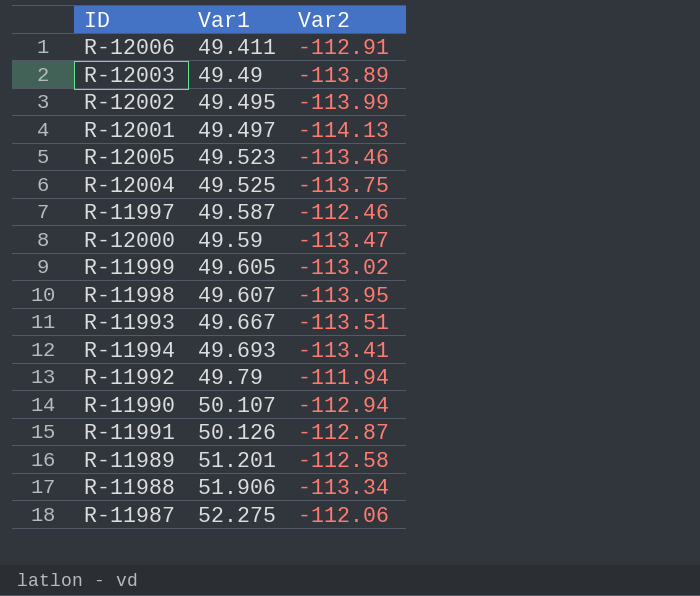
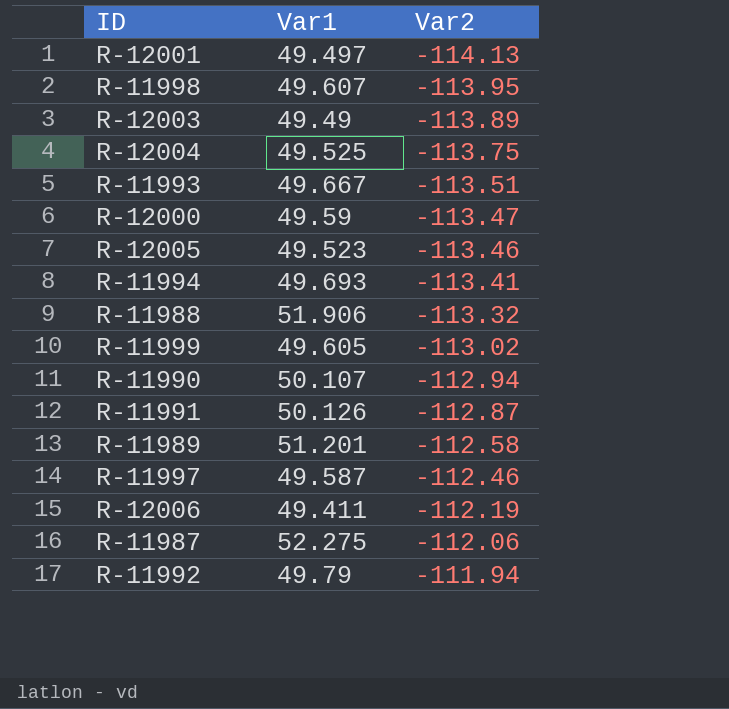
row order: Var1 ascending -> Var2 ascending
row R-12002: 49.495 | -113.99 -> none
R-11988 | Var2: -113.34 -> -113.32
R-12006 | Var2: -112.91 -> -112.19

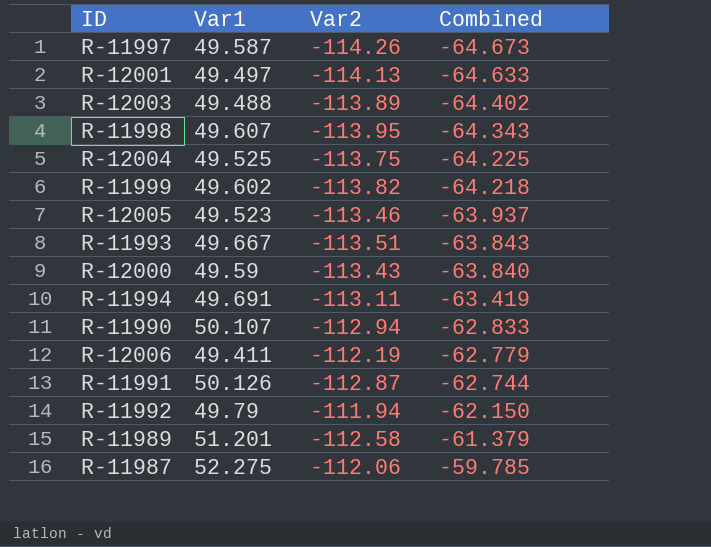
row order: Var2 ascending -> Combined ascending
column Combined | formula: none -> [Var1] + [Var2]
row R-11988: 51.906 | -113.32 -> none
R-11997 | Var2: -112.46 -> -114.26
R-12003 | Var1: 49.49 -> 49.488
R-11999 | Var1: 49.605 -> 49.602
R-11999 | Var2: -113.02 -> -113.82
R-12000 | Var2: -113.47 -> -113.43
R-11994 | Var1: 49.693 -> 49.691
R-11994 | Var2: -113.41 -> -113.11

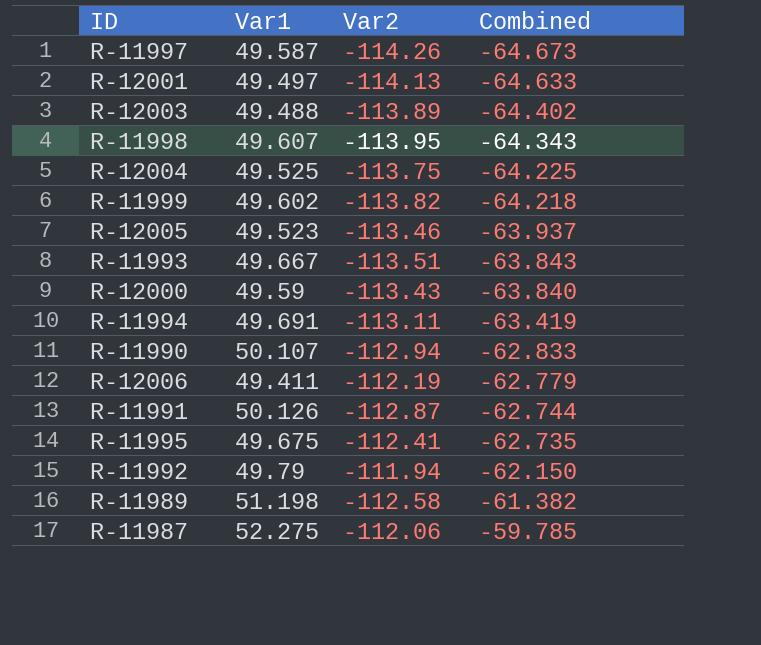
row R-11995: none -> 49.675 | -112.41 | -62.735
R-11989 | Var1: 51.201 -> 51.198
R-11989 | Combined: -61.379 -> -61.382

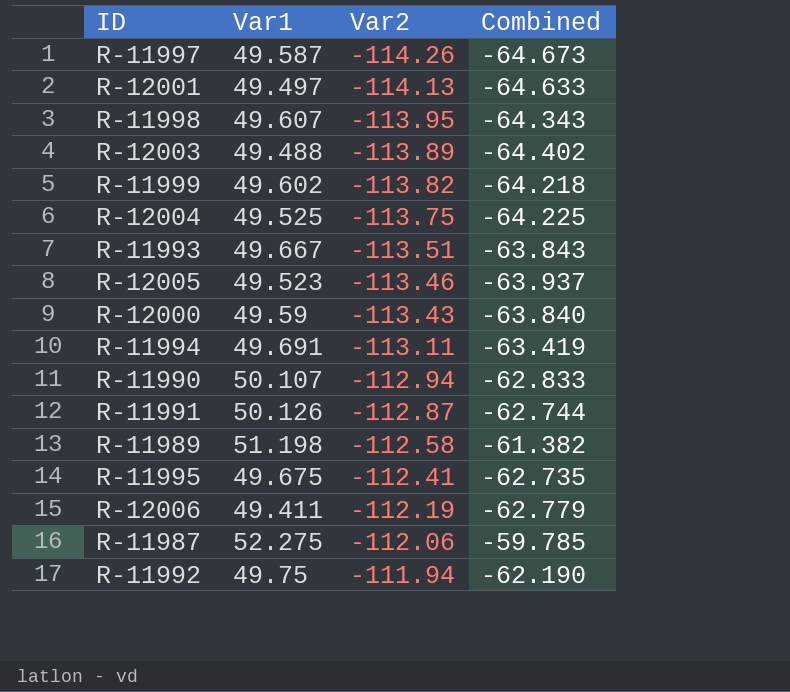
row order: Combined ascending -> Var2 ascending
R-11992 | Var1: 49.79 -> 49.75
R-11992 | Combined: -62.150 -> -62.190

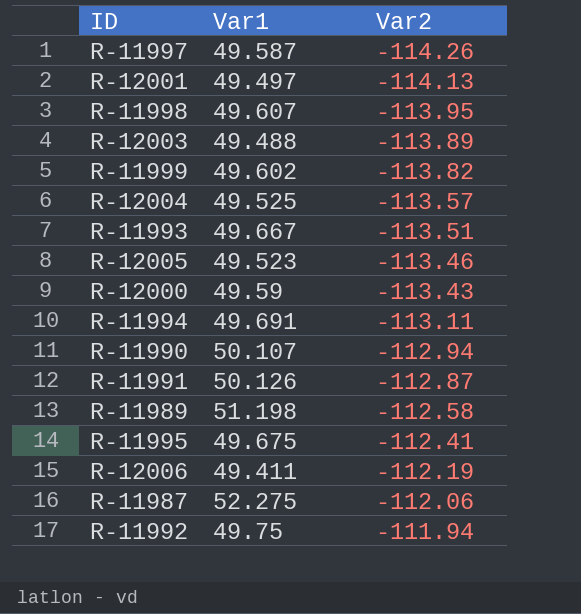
column Combined | formula: [Var1] + [Var2] -> none
R-12004 | Var2: -113.75 -> -113.57

